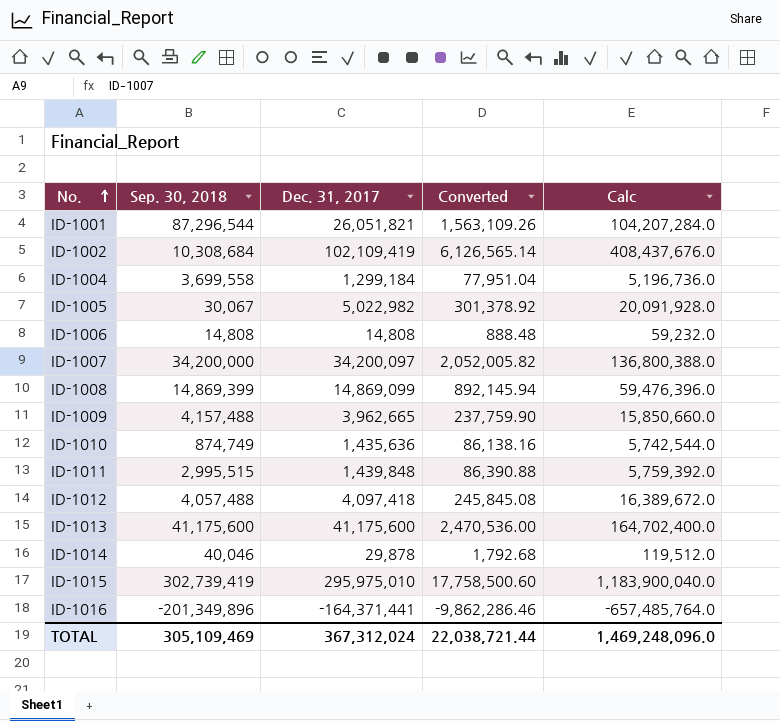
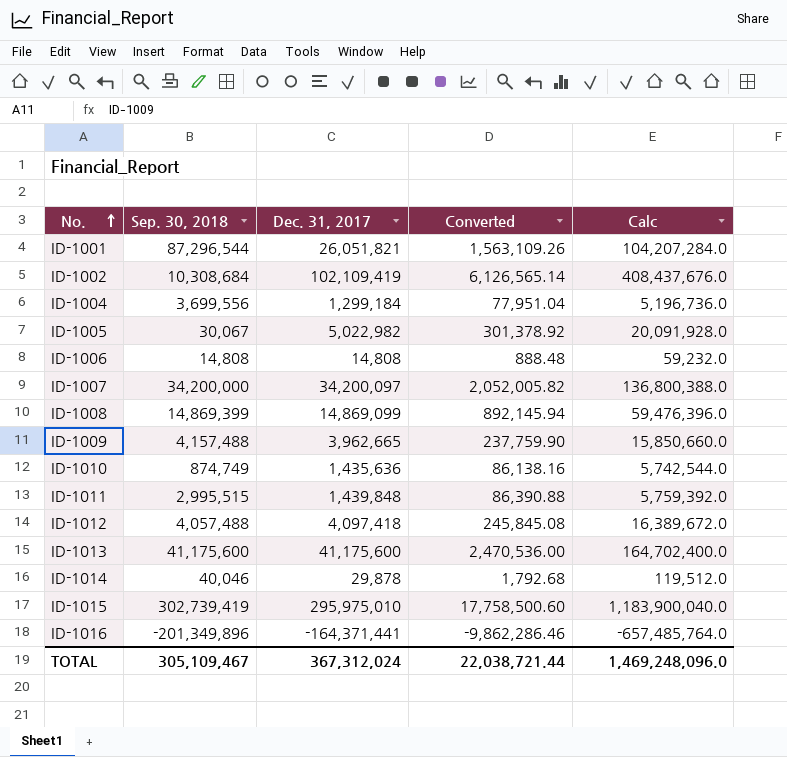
ID-1004 | Sep. 30, 2018: 3,699,558 -> 3,699,556
TOTAL | Sep. 30, 2018: 305,109,469 -> 305,109,467

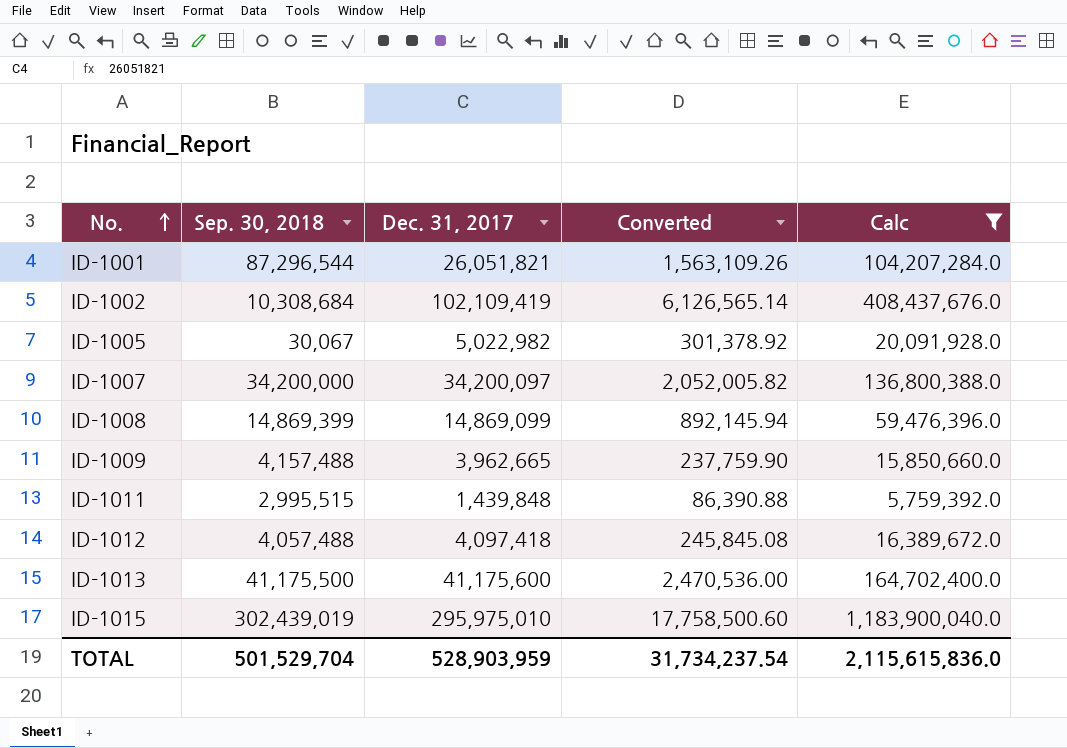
filter: none -> Calc >= 5,759,392.0
ID-1013 | Sep. 30, 2018: 41,175,600 -> 41,175,500
ID-1015 | Sep. 30, 2018: 302,739,419 -> 302,439,019
TOTAL | Sep. 30, 2018: 305,109,467 -> 501,529,704
TOTAL | Dec. 31, 2017: 367,312,024 -> 528,903,959
TOTAL | Converted: 22,038,721.44 -> 31,734,237.54
TOTAL | Calc: 1,469,248,096.0 -> 2,115,615,836.0

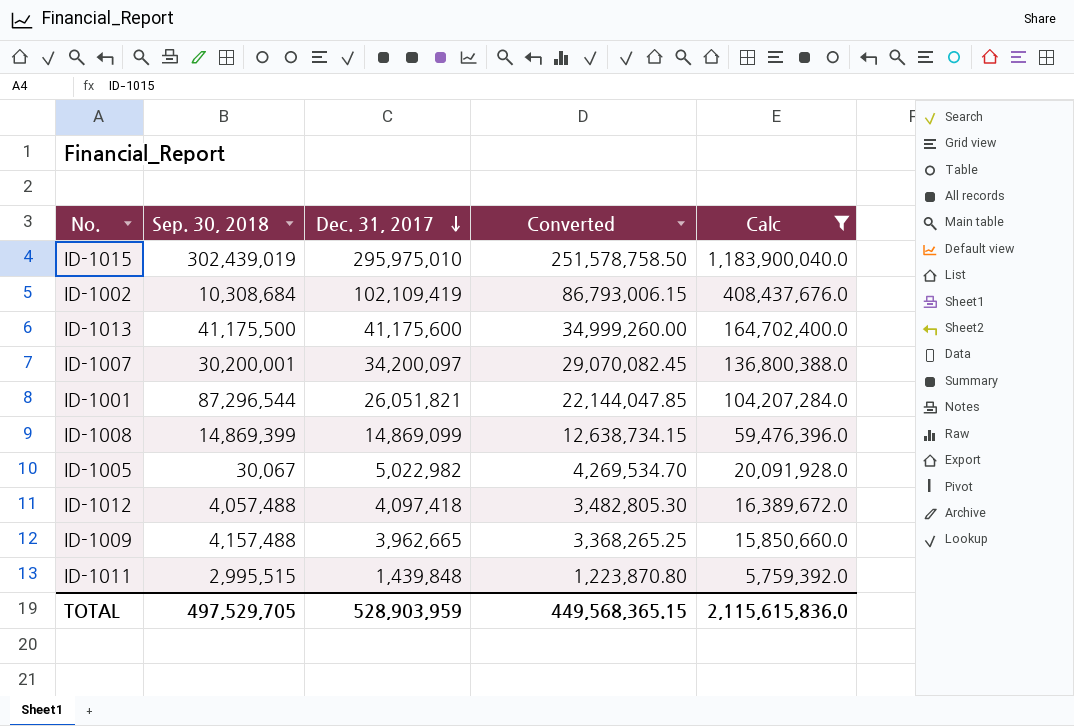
row order: No. ascending -> Dec. 31, 2017 descending
column Converted | formula: [Dec. 31, 2017] * 0.06 -> [Dec. 31, 2017] * 0.85
ID-1007 | Sep. 30, 2018: 34,200,000 -> 30,200,001
TOTAL | Sep. 30, 2018: 501,529,704 -> 497,529,705
TOTAL | Converted: 31,734,237.54 -> 449,568,365.15

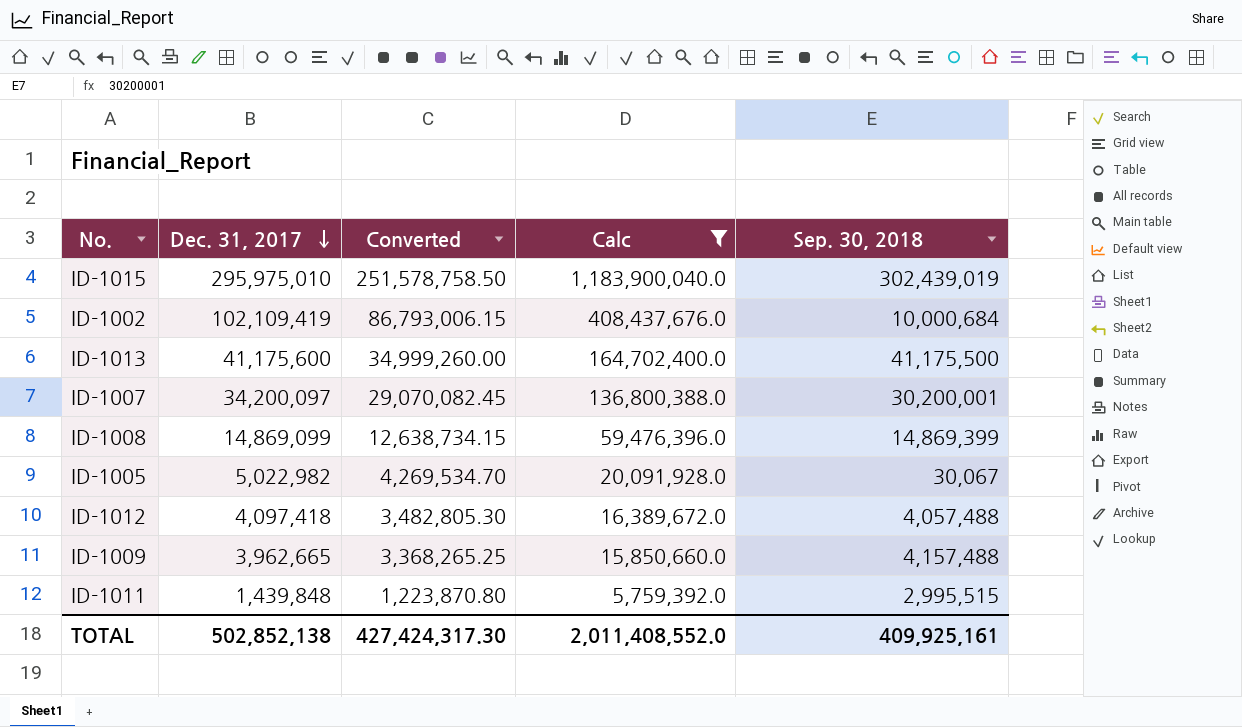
column Sep. 30, 2018 | position: 2 -> 5
row ID-1001: 87,296,544 | 26,051,821 | 22,144,047.85 | 104,207,284.0 -> none
ID-1002 | Sep. 30, 2018: 10,308,684 -> 10,000,684
TOTAL | Dec. 31, 2017: 528,903,959 -> 502,852,138
TOTAL | Converted: 449,568,365.15 -> 427,424,317.30
TOTAL | Calc: 2,115,615,836.0 -> 2,011,408,552.0
TOTAL | Sep. 30, 2018: 497,529,705 -> 409,925,161

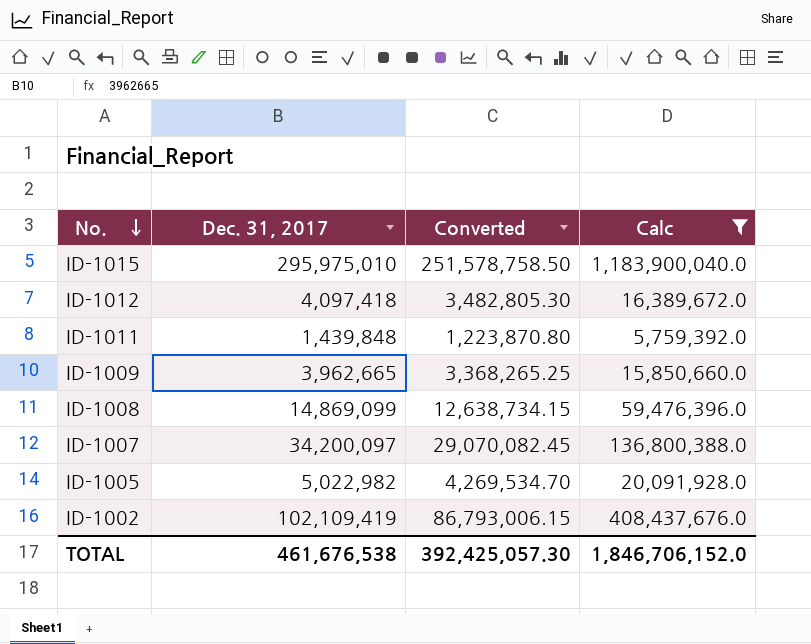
row order: Dec. 31, 2017 descending -> No. descending
column Sep. 30, 2018 | position: 5 -> none
row ID-1013: 41,175,600 | 34,999,260.00 | 164,702,400.0 | 41,175,500 -> none
TOTAL | Dec. 31, 2017: 502,852,138 -> 461,676,538
TOTAL | Converted: 427,424,317.30 -> 392,425,057.30
TOTAL | Calc: 2,011,408,552.0 -> 1,846,706,152.0

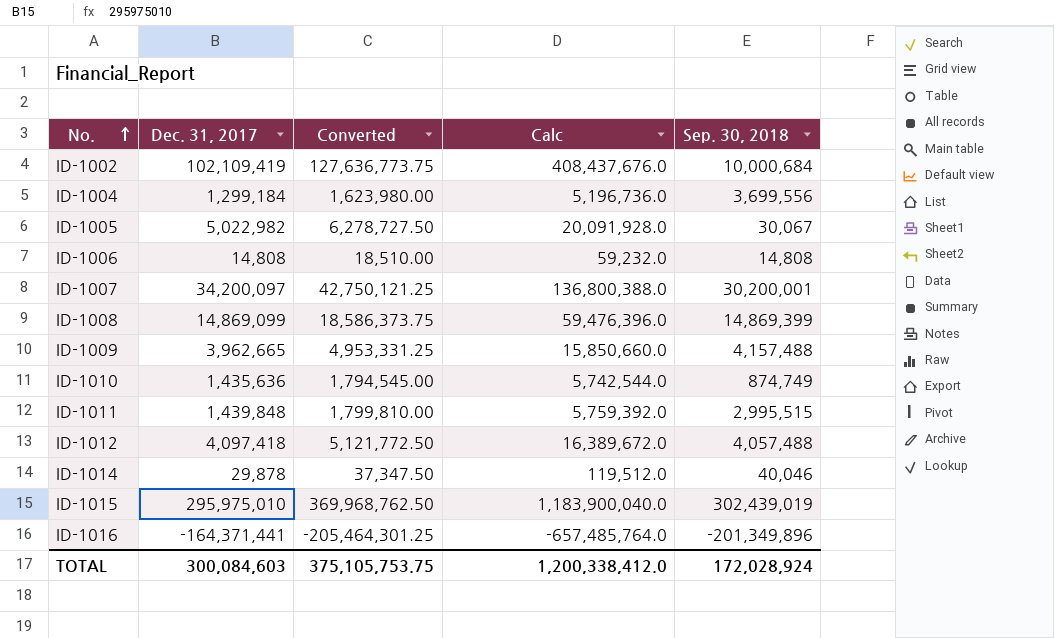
filter: Calc >= 5,759,392.0 -> none
row order: No. descending -> No. ascending
column Converted | formula: [Dec. 31, 2017] * 0.85 -> [Dec. 31, 2017] * 1.25
column Sep. 30, 2018 | position: none -> 5
TOTAL | Dec. 31, 2017: 461,676,538 -> 300,084,603
TOTAL | Converted: 392,425,057.30 -> 375,105,753.75
TOTAL | Calc: 1,846,706,152.0 -> 1,200,338,412.0

